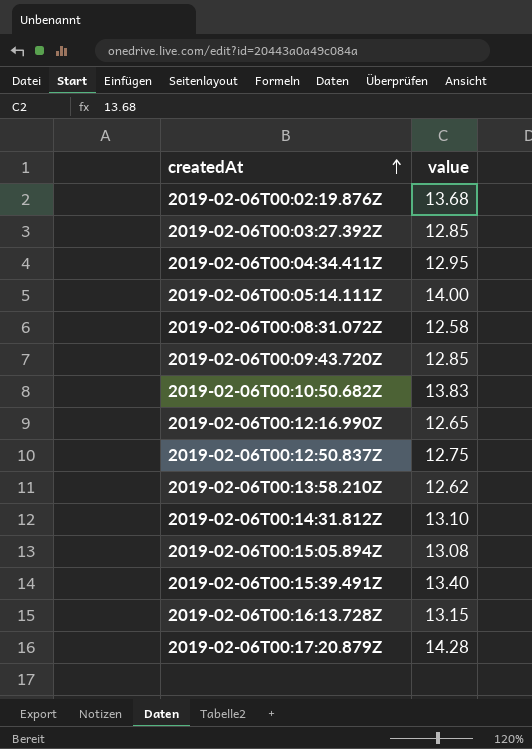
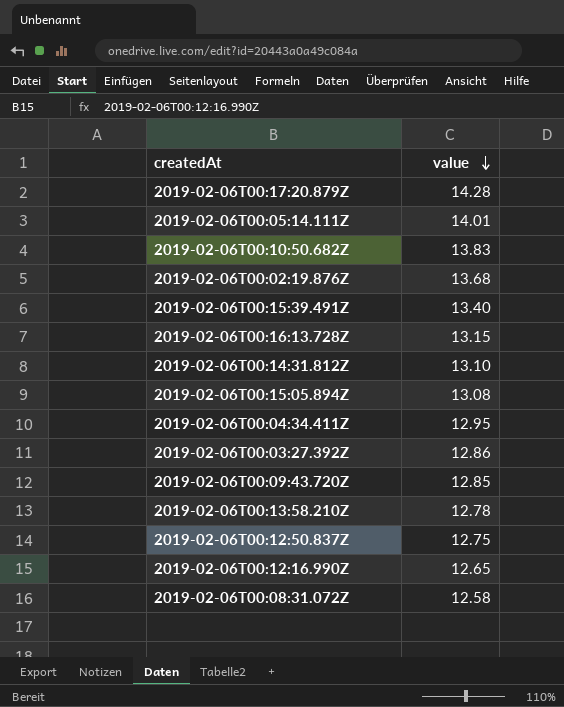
row order: createdAt ascending -> value descending
2019-02-06T00:05:14.111Z | value: 14.00 -> 14.01
2019-02-06T00:03:27.392Z | value: 12.85 -> 12.86
2019-02-06T00:13:58.210Z | value: 12.62 -> 12.78

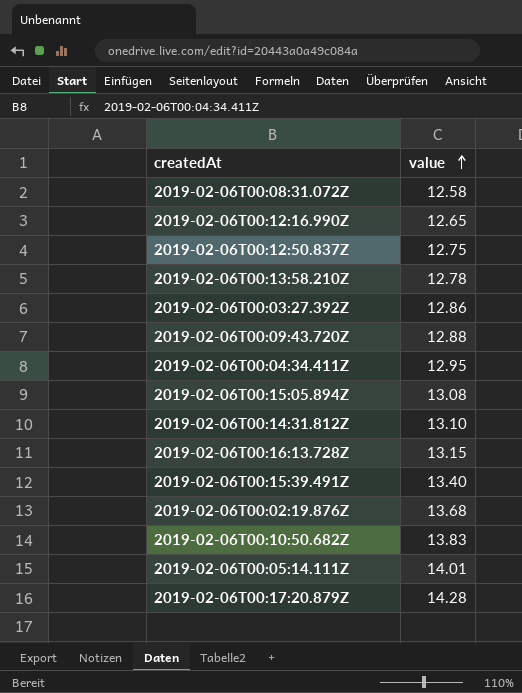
row order: value descending -> value ascending
2019-02-06T00:09:43.720Z | value: 12.85 -> 12.88

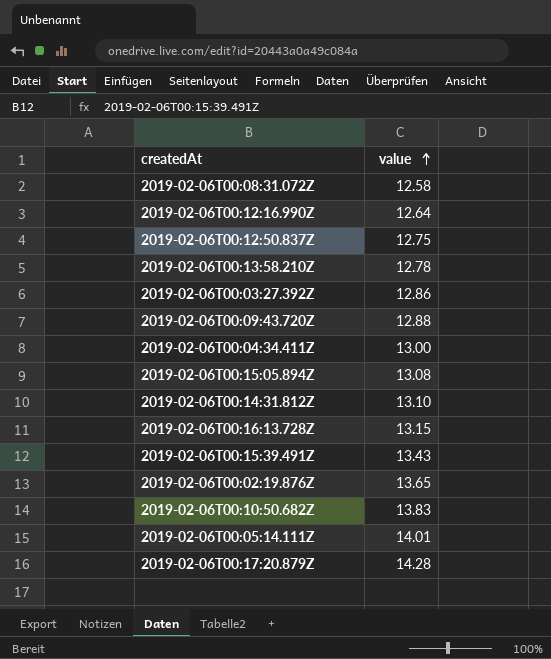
2019-02-06T00:12:16.990Z | value: 12.65 -> 12.64
2019-02-06T00:04:34.411Z | value: 12.95 -> 13.00
2019-02-06T00:15:39.491Z | value: 13.40 -> 13.43
2019-02-06T00:02:19.876Z | value: 13.68 -> 13.65

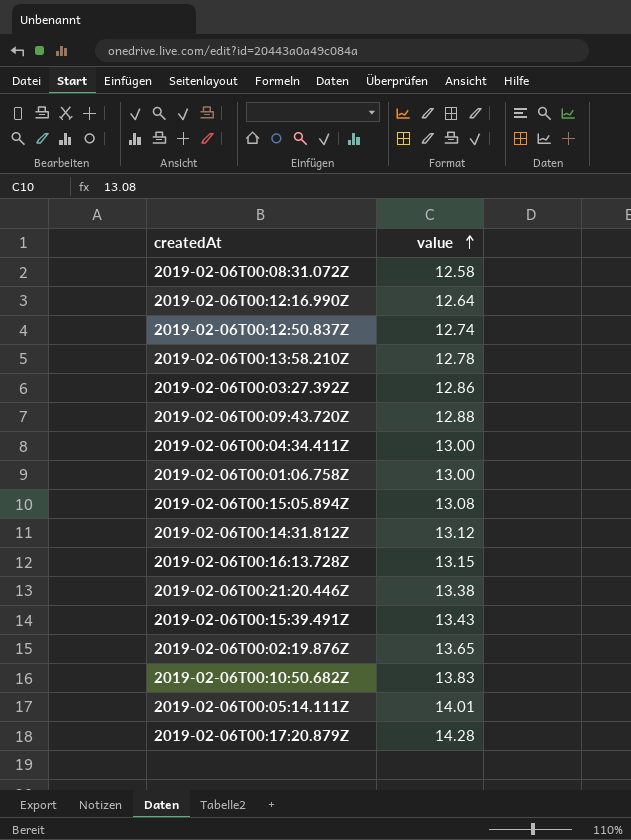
2019-02-06T00:12:50.837Z | value: 12.75 -> 12.74
row 2019-02-06T00:01:06.758Z: none -> 13.00
2019-02-06T00:14:31.812Z | value: 13.10 -> 13.12
row 2019-02-06T00:21:20.446Z: none -> 13.38

